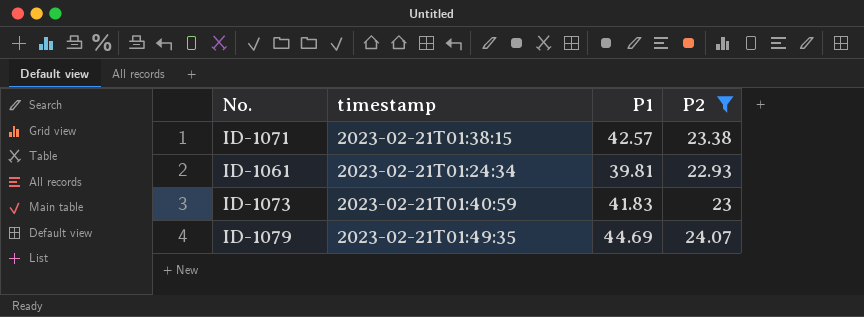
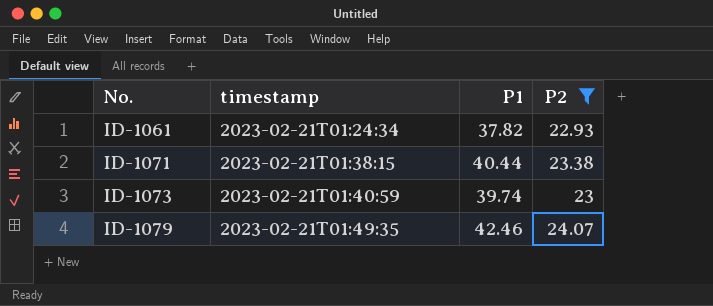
row order: none -> No. ascending
ID-1061 | P1: 39.81 -> 37.82
ID-1071 | P1: 42.57 -> 40.44
ID-1073 | P1: 41.83 -> 39.74
ID-1079 | P1: 44.69 -> 42.46

